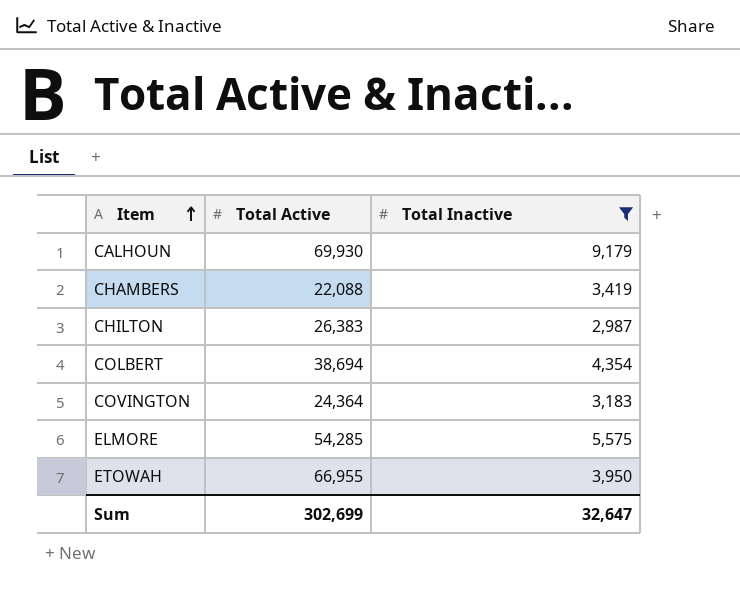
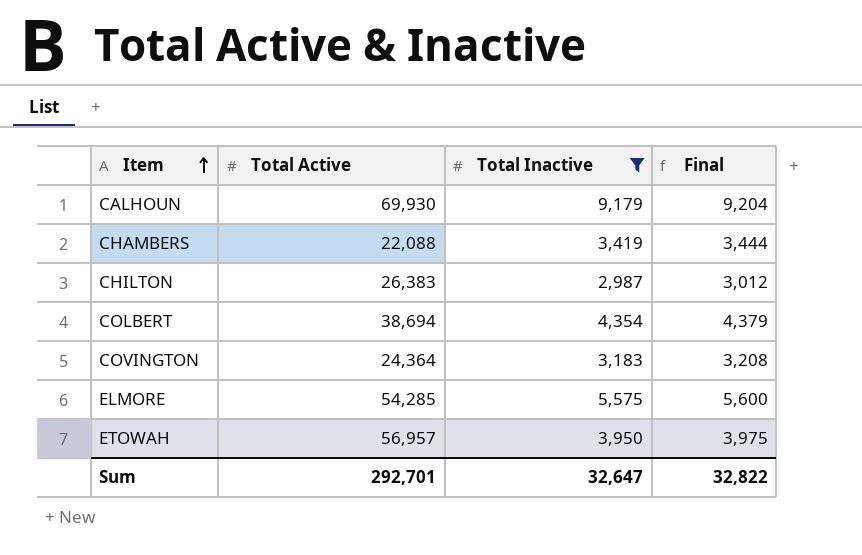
column Final | formula: none -> [Total Inactive] + 25
ETOWAH | Total Active: 66,955 -> 56,957
Sum | Total Active: 302,699 -> 292,701

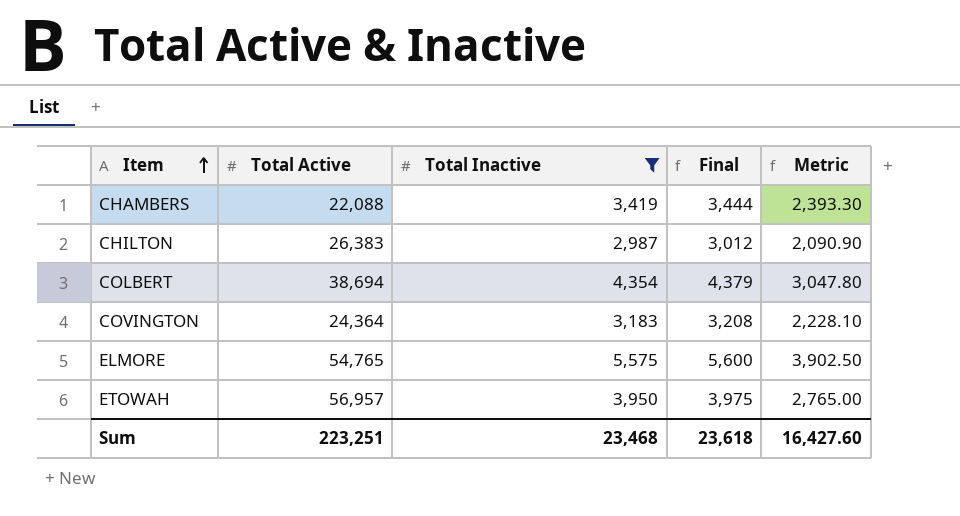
column Metric | formula: none -> [Total Inactive] * 0.7
row CALHOUN: 69,930 | 9,179 | 9,204 -> none
ELMORE | Total Active: 54,285 -> 54,765
Sum | Total Active: 292,701 -> 223,251
Sum | Total Inactive: 32,647 -> 23,468
Sum | Final: 32,822 -> 23,618

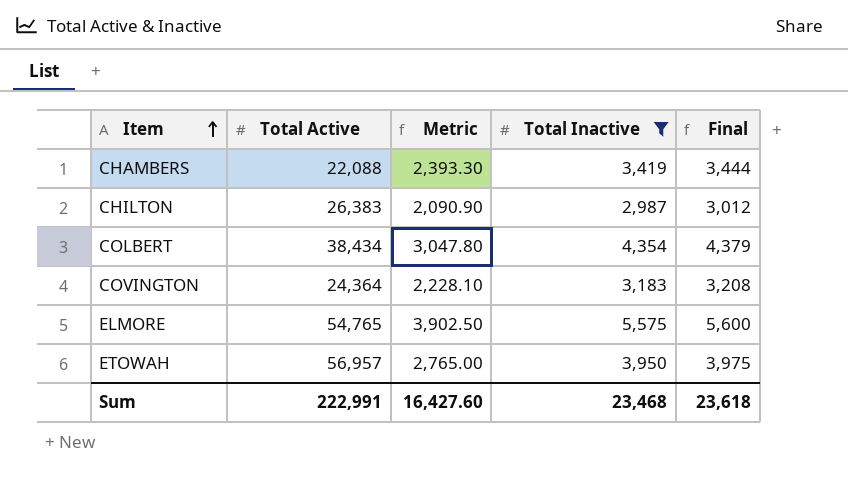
column Metric | position: 5 -> 3
COLBERT | Total Active: 38,694 -> 38,434
Sum | Total Active: 223,251 -> 222,991

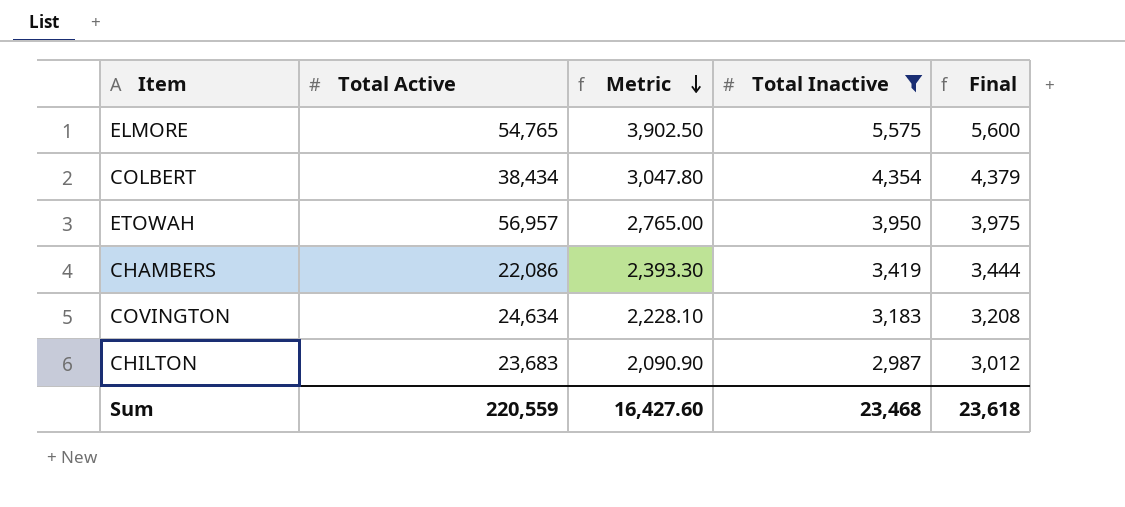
row order: Item ascending -> Metric descending
CHAMBERS | Total Active: 22,088 -> 22,086
COVINGTON | Total Active: 24,364 -> 24,634
CHILTON | Total Active: 26,383 -> 23,683
Sum | Total Active: 222,991 -> 220,559

